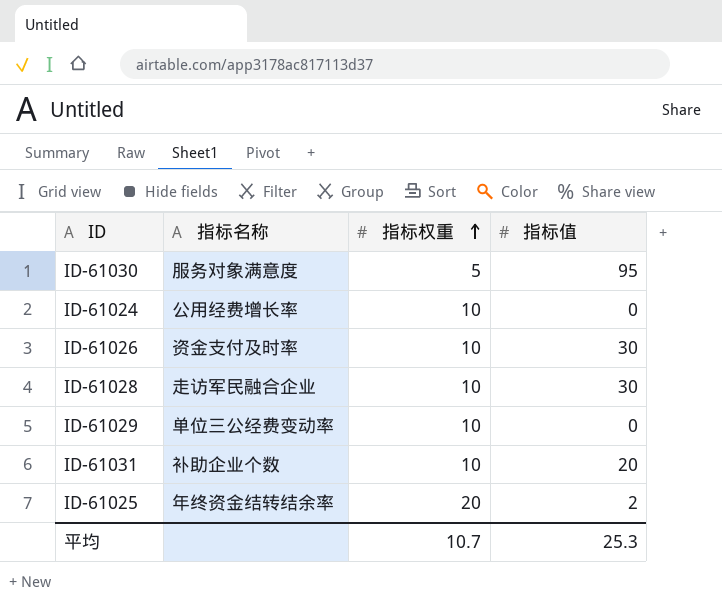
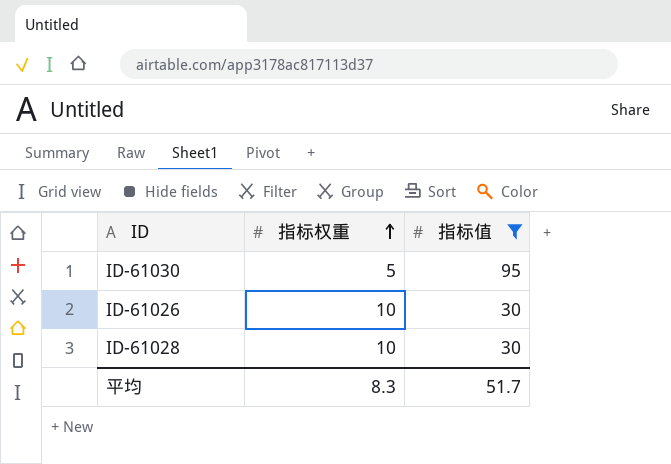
filter: none -> 指标值 >= 30
column 指标名称 | position: 2 -> none
平均 | 指标权重: 10.7 -> 8.3
平均 | 指标值: 25.3 -> 51.7

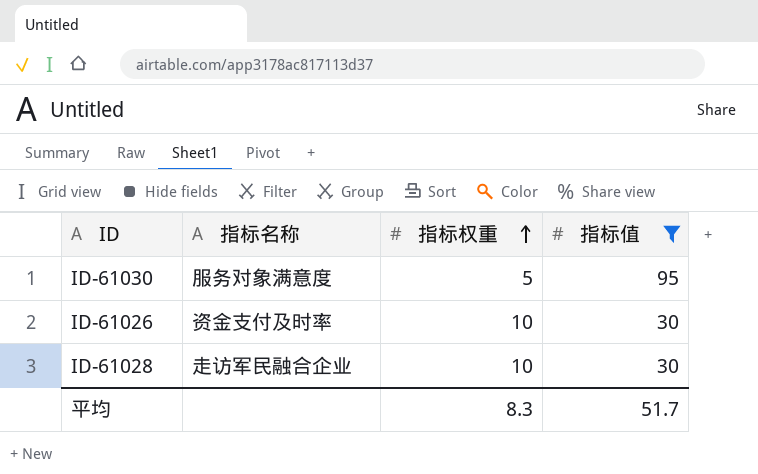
column 指标名称 | position: none -> 2

